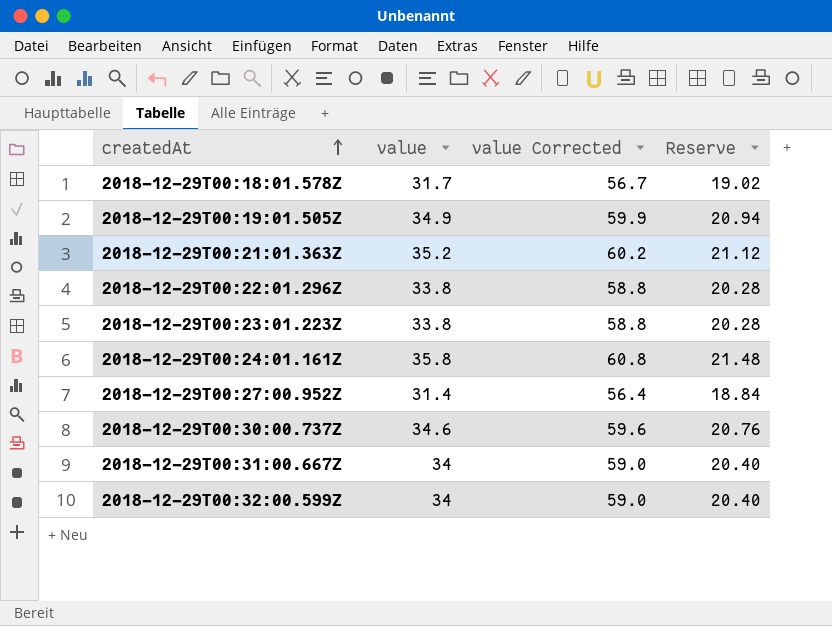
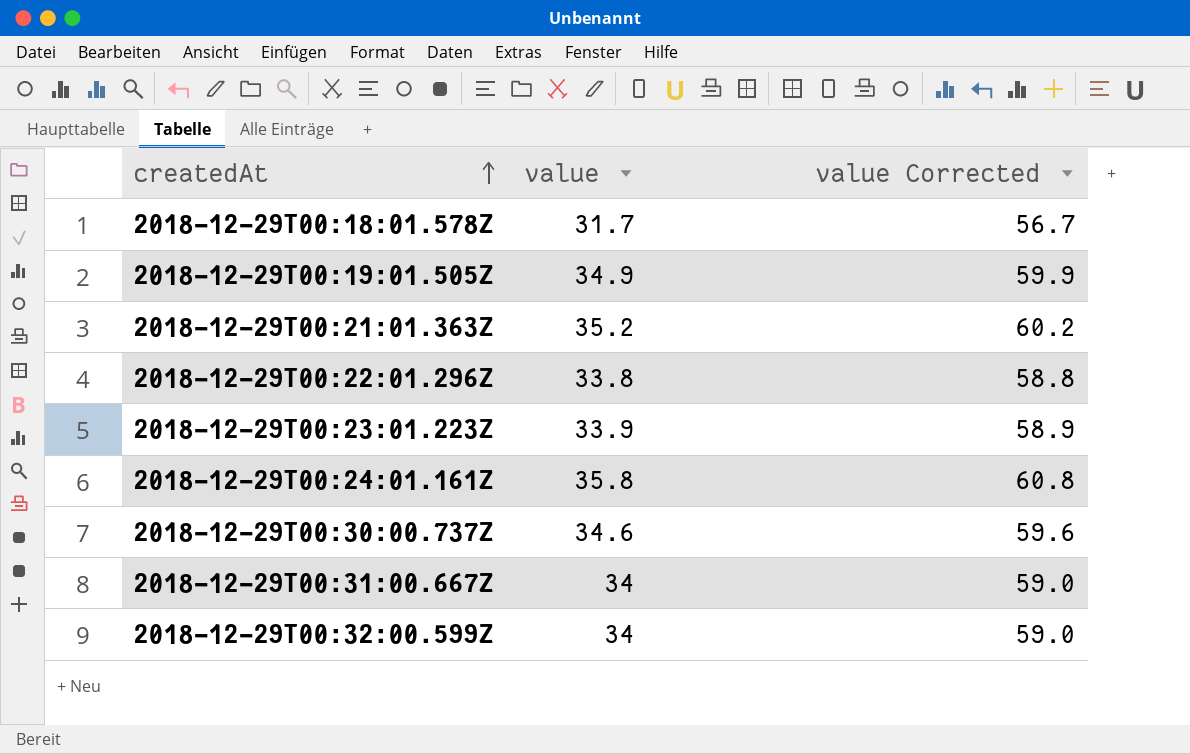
column Reserve | formula: [value] * 0.6 -> none
row 2018-12-29T00:27:00.952Z: 31.4 | 56.4 | 18.84 -> none
2018-12-29T00:23:01.223Z | value: 33.8 -> 33.9
2018-12-29T00:23:01.223Z | value Corrected: 58.8 -> 58.9

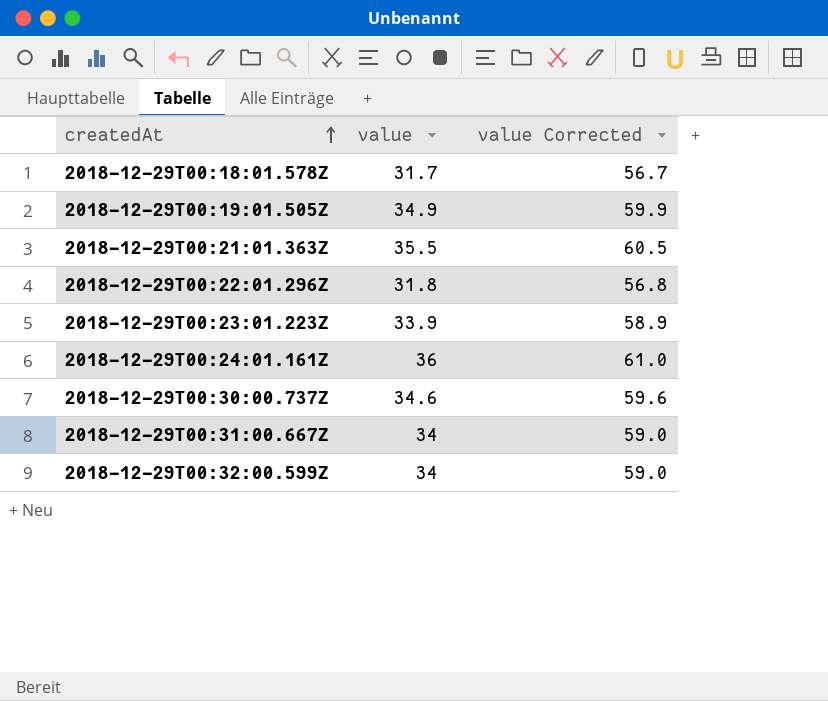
2018-12-29T00:21:01.363Z | value: 35.2 -> 35.5
2018-12-29T00:21:01.363Z | value Corrected: 60.2 -> 60.5
2018-12-29T00:22:01.296Z | value: 33.8 -> 31.8
2018-12-29T00:22:01.296Z | value Corrected: 58.8 -> 56.8
2018-12-29T00:24:01.161Z | value: 35.8 -> 36
2018-12-29T00:24:01.161Z | value Corrected: 60.8 -> 61.0

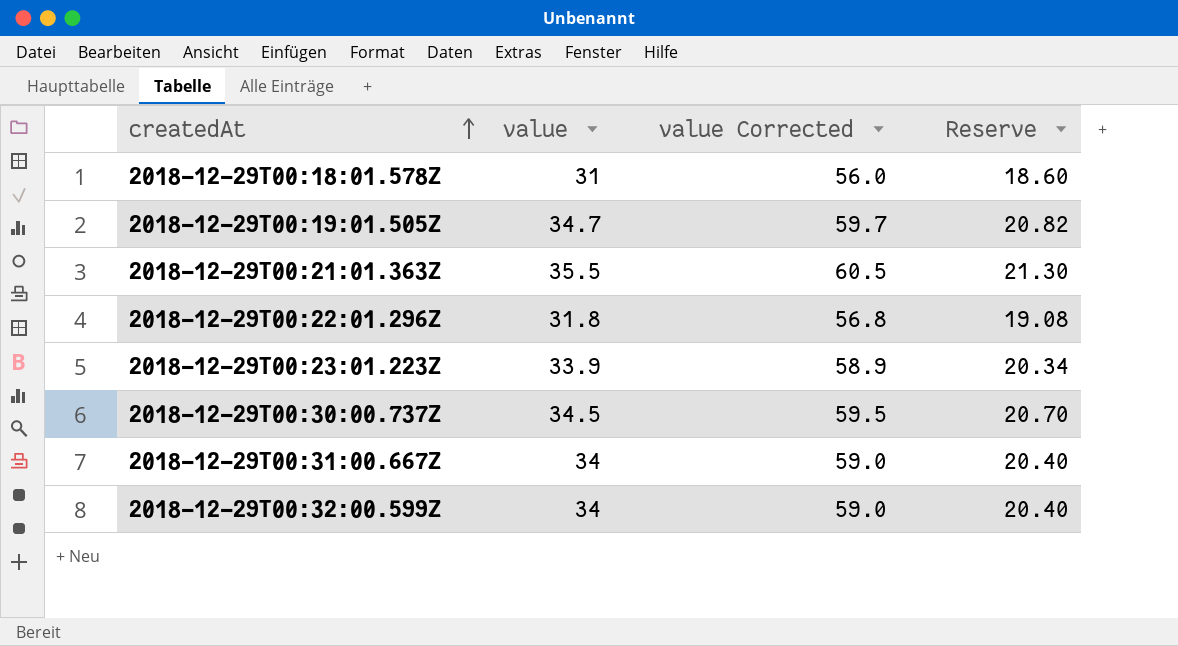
column Reserve | formula: none -> [value] * 0.6
row 2018-12-29T00:24:01.161Z: 36 | 61.0 -> none
2018-12-29T00:18:01.578Z | value: 31.7 -> 31
2018-12-29T00:18:01.578Z | value Corrected: 56.7 -> 56.0
2018-12-29T00:19:01.505Z | value: 34.9 -> 34.7
2018-12-29T00:19:01.505Z | value Corrected: 59.9 -> 59.7
2018-12-29T00:30:00.737Z | value: 34.6 -> 34.5
2018-12-29T00:30:00.737Z | value Corrected: 59.6 -> 59.5

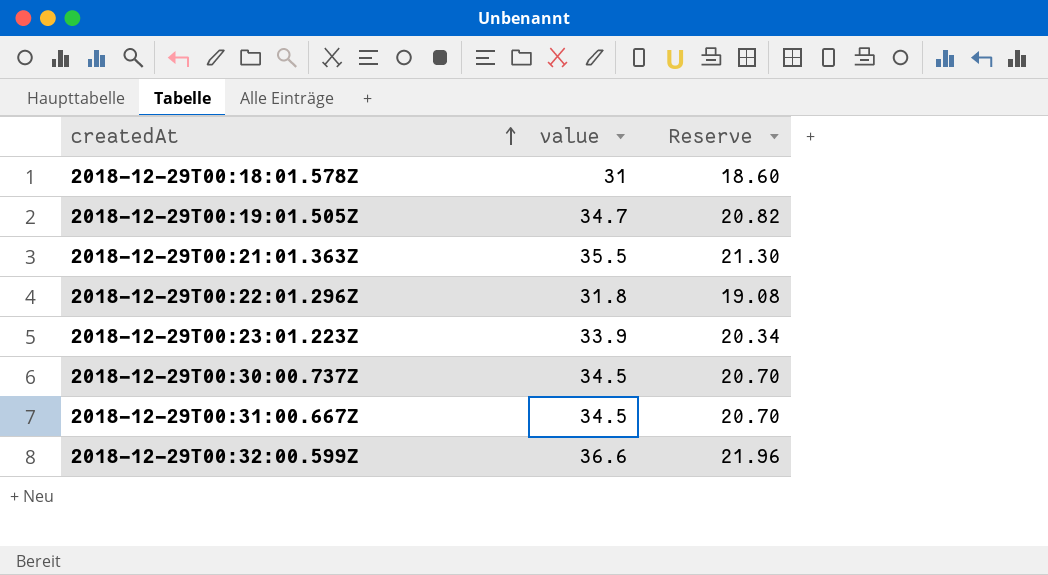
column value Corrected | formula: [value] + 25 -> none
2018-12-29T00:31:00.667Z | value: 34 -> 34.5
2018-12-29T00:31:00.667Z | Reserve: 20.40 -> 20.70
2018-12-29T00:32:00.599Z | value: 34 -> 36.6
2018-12-29T00:32:00.599Z | Reserve: 20.40 -> 21.96

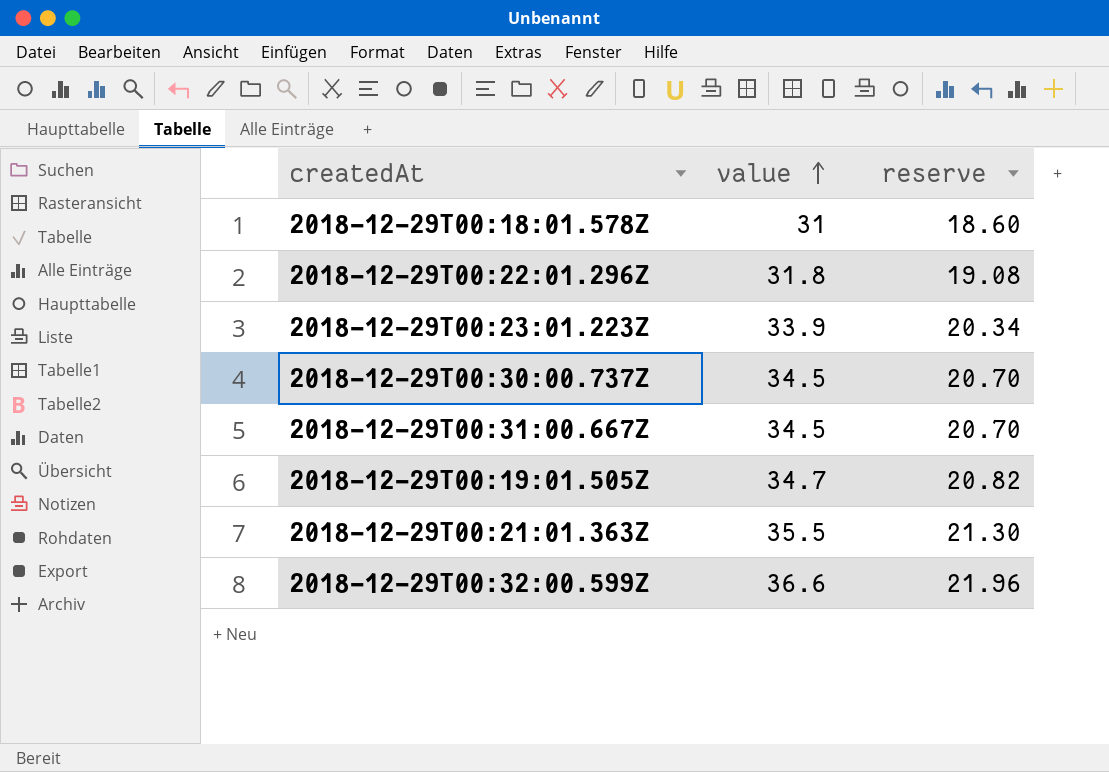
row order: createdAt ascending -> value ascending
column name: Reserve -> reserve

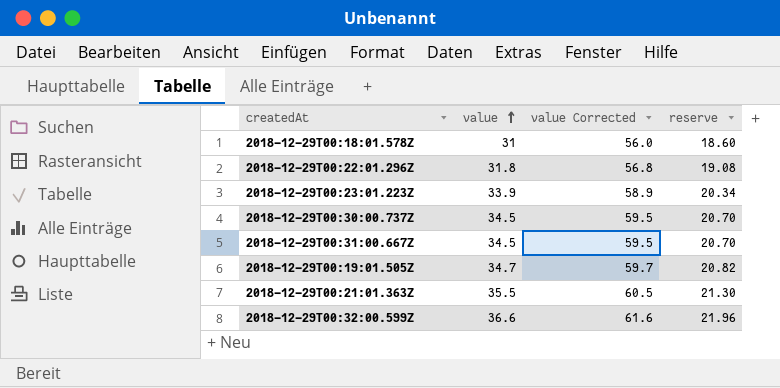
column value Corrected | formula: none -> [value] + 25

